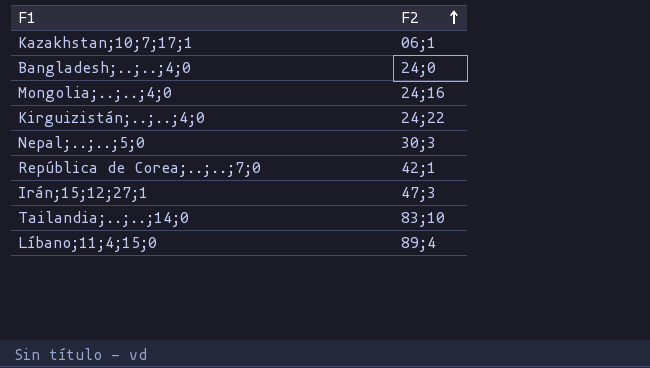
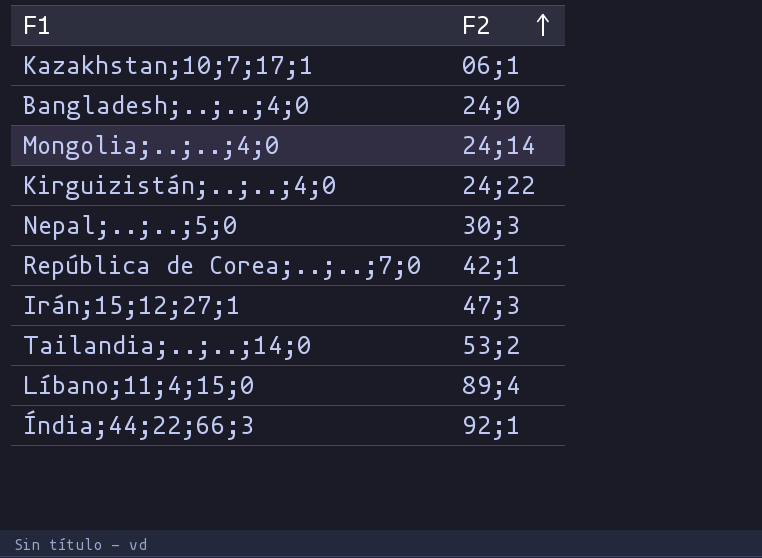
Mongolia;..;..;4;0 | F2: 24;16 -> 24;14
Tailandia;..;..;14;0 | F2: 83;10 -> 53;2
row Índia;44;22;66;3: none -> 92;1

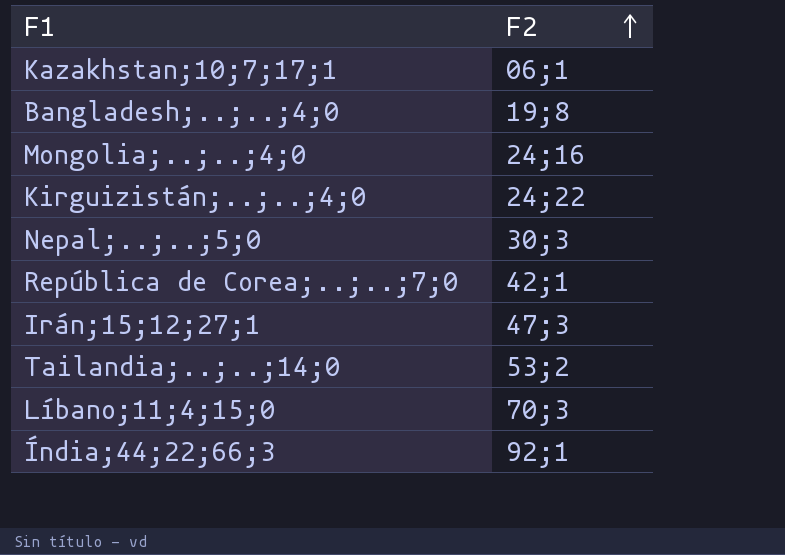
Bangladesh;..;..;4;0 | F2: 24;0 -> 19;8
Mongolia;..;..;4;0 | F2: 24;14 -> 24;16
Líbano;11;4;15;0 | F2: 89;4 -> 70;3

